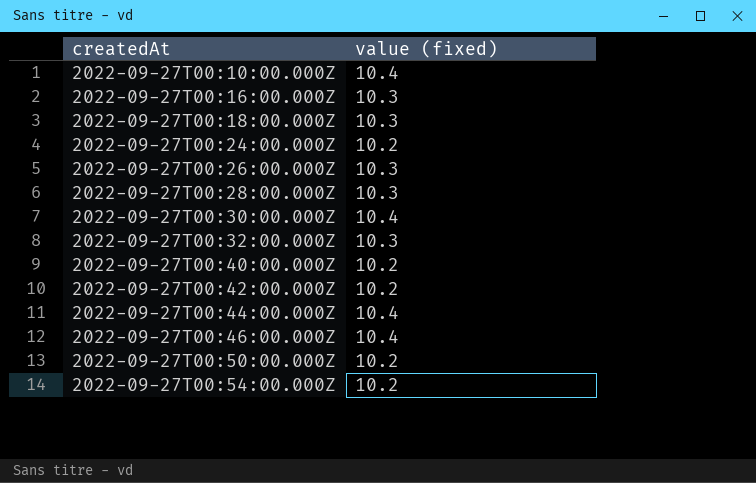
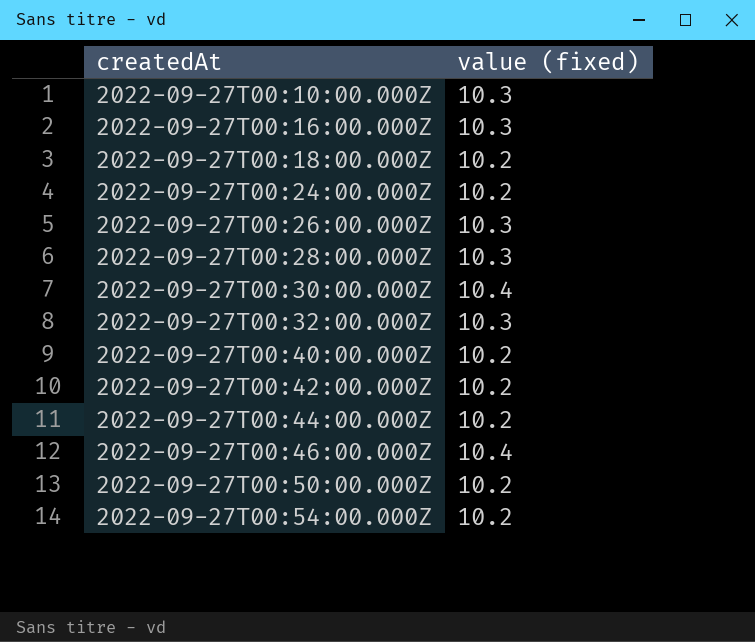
2022-09-27T00:10:00.000Z | value (fixed): 10.4 -> 10.3
2022-09-27T00:18:00.000Z | value (fixed): 10.3 -> 10.2
2022-09-27T00:44:00.000Z | value (fixed): 10.4 -> 10.2

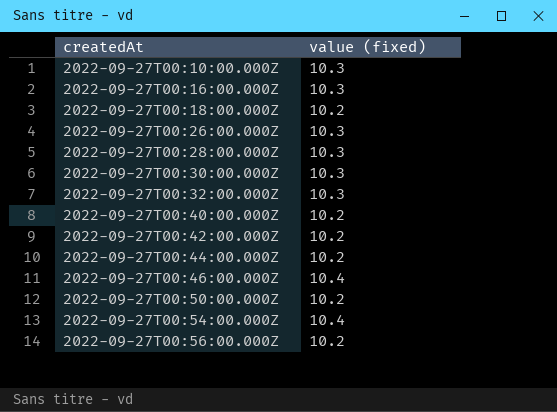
row 2022-09-27T00:24:00.000Z: 10.2 -> none
2022-09-27T00:30:00.000Z | value (fixed): 10.4 -> 10.3
2022-09-27T00:54:00.000Z | value (fixed): 10.2 -> 10.4
row 2022-09-27T00:56:00.000Z: none -> 10.2

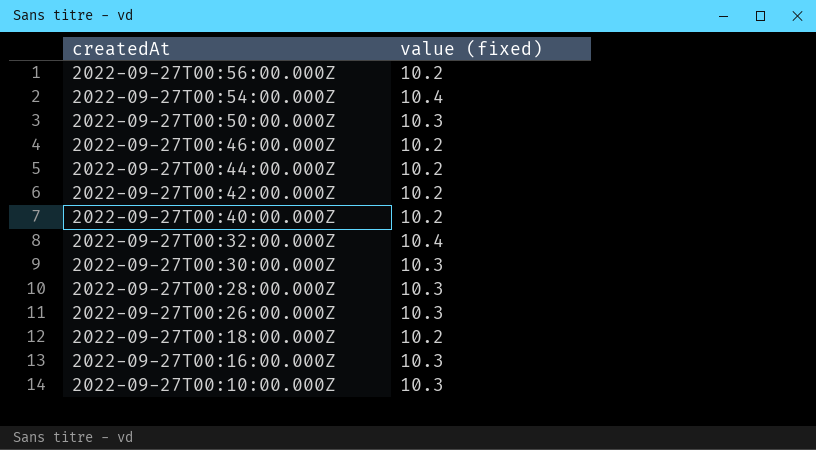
row order: createdAt ascending -> createdAt descending
2022-09-27T00:50:00.000Z | value (fixed): 10.2 -> 10.3
2022-09-27T00:46:00.000Z | value (fixed): 10.4 -> 10.2
2022-09-27T00:32:00.000Z | value (fixed): 10.3 -> 10.4

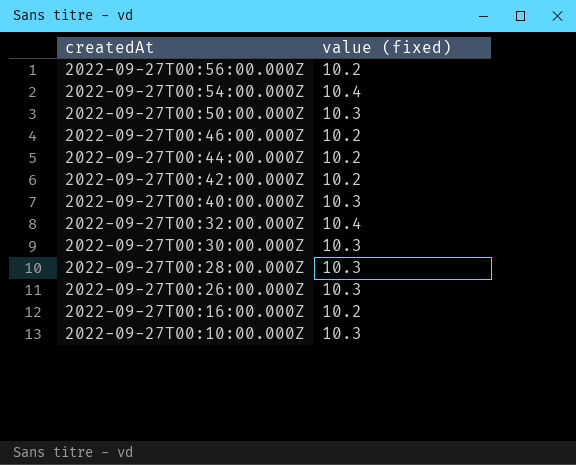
row 2022-09-27T00:18:00.000Z: 10.2 -> none
2022-09-27T00:40:00.000Z | value (fixed): 10.2 -> 10.3
2022-09-27T00:16:00.000Z | value (fixed): 10.3 -> 10.2

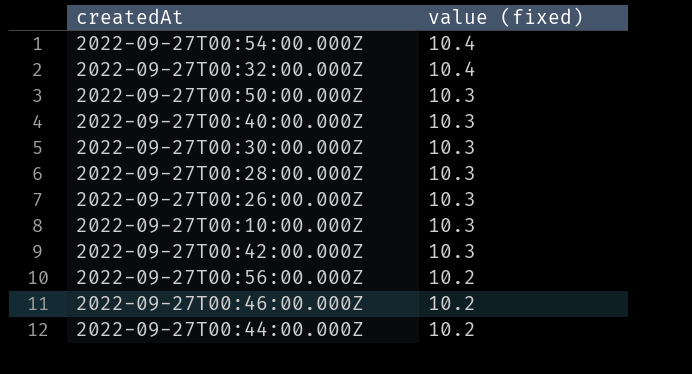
row order: createdAt descending -> value (fixed) descending
row 2022-09-27T00:16:00.000Z: 10.2 -> none
2022-09-27T00:42:00.000Z | value (fixed): 10.2 -> 10.3

